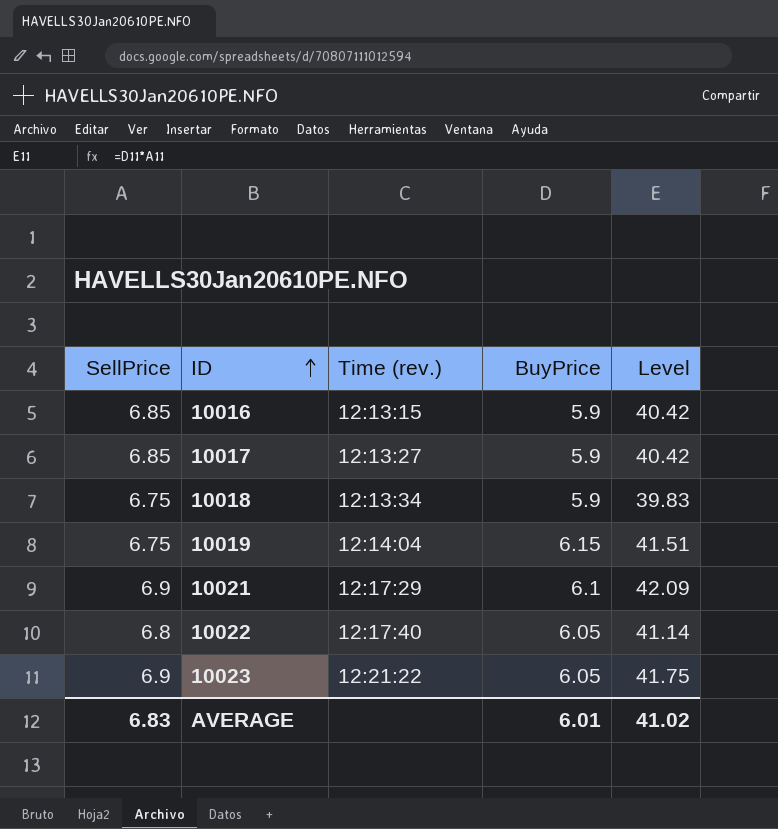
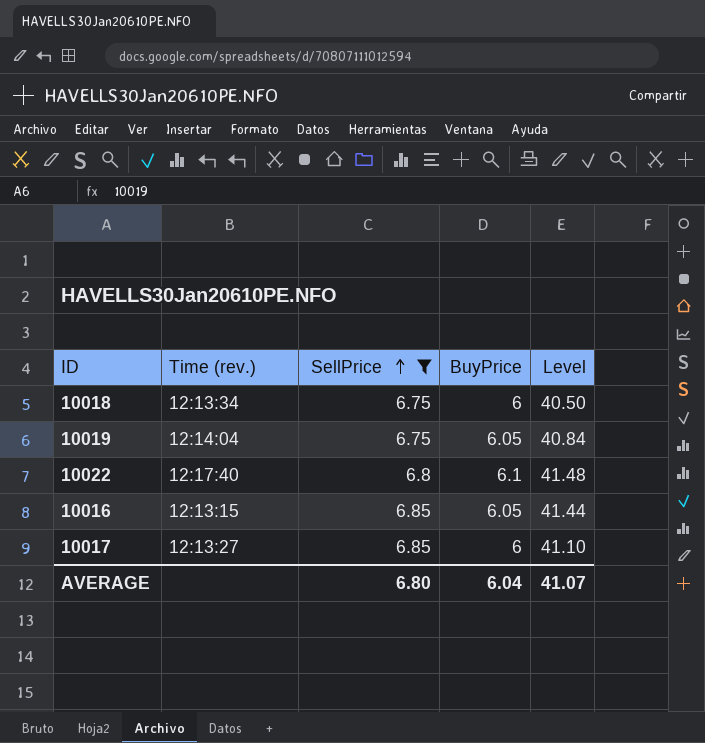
filter: none -> SellPrice != 6.9
row order: ID ascending -> SellPrice ascending
column SellPrice | position: 1 -> 3
10018 | BuyPrice: 5.9 -> 6
10018 | Level: 39.83 -> 40.50
10019 | BuyPrice: 6.15 -> 6.05
10019 | Level: 41.51 -> 40.84
10022 | BuyPrice: 6.05 -> 6.1
10022 | Level: 41.14 -> 41.48
10016 | BuyPrice: 5.9 -> 6.05
10016 | Level: 40.42 -> 41.44
10017 | BuyPrice: 5.9 -> 6
10017 | Level: 40.42 -> 41.10
AVERAGE | SellPrice: 6.83 -> 6.80
AVERAGE | BuyPrice: 6.01 -> 6.04
AVERAGE | Level: 41.02 -> 41.07

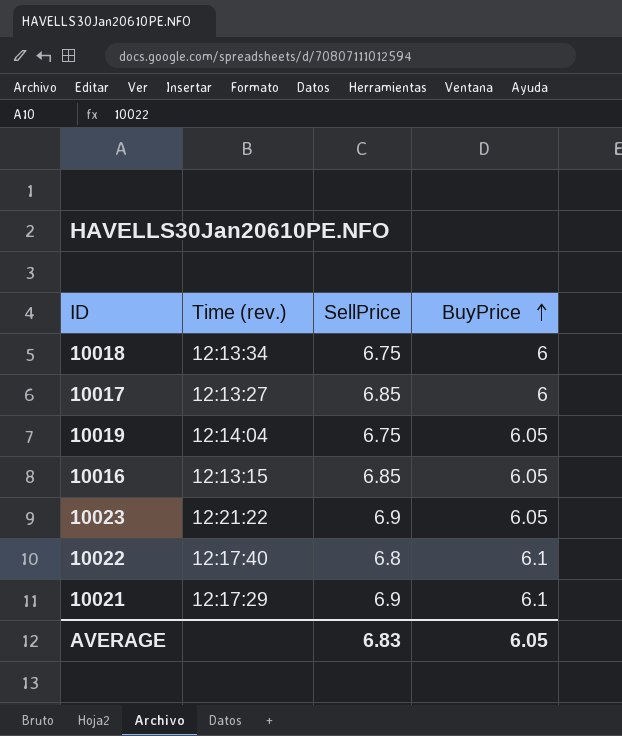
filter: SellPrice != 6.9 -> none
row order: SellPrice ascending -> BuyPrice ascending
column Level | formula: [SellPrice] * [BuyPrice] -> none
AVERAGE | SellPrice: 6.80 -> 6.83
AVERAGE | BuyPrice: 6.04 -> 6.05

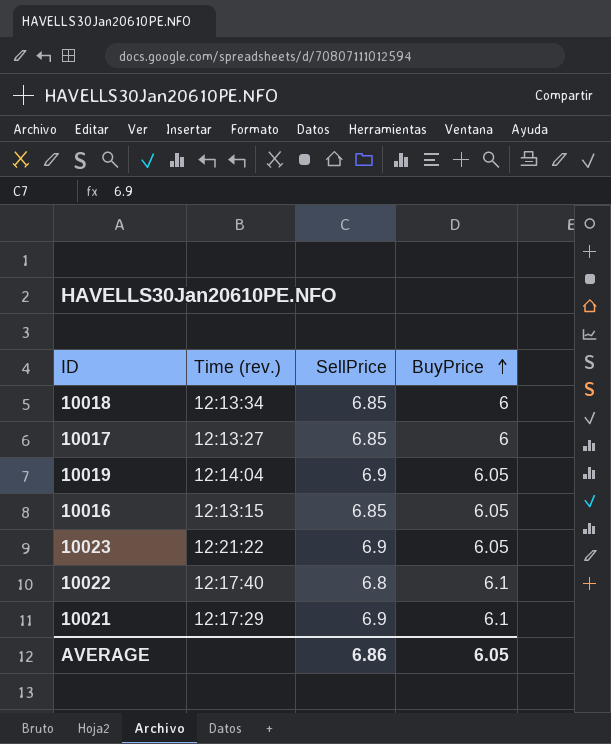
10018 | SellPrice: 6.75 -> 6.85
10019 | SellPrice: 6.75 -> 6.9
AVERAGE | SellPrice: 6.83 -> 6.86

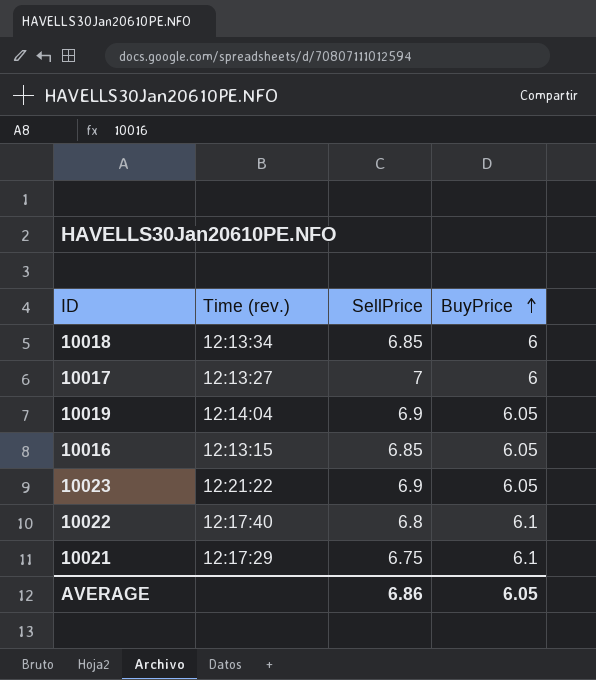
10017 | SellPrice: 6.85 -> 7
10021 | SellPrice: 6.9 -> 6.75

